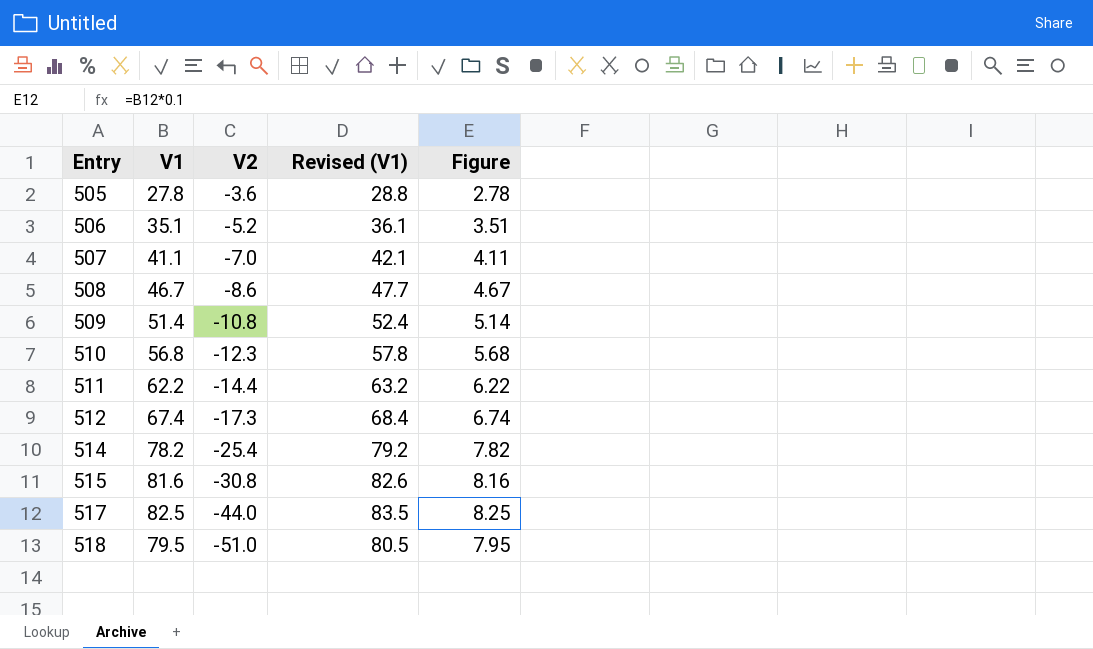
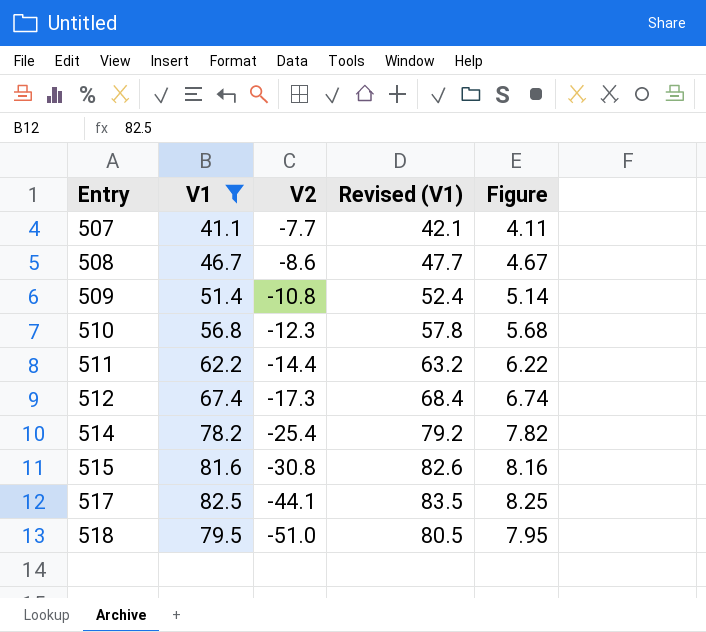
filter: none -> V1 >= 41.1
507 | V2: -7.0 -> -7.7
517 | V2: -44.0 -> -44.1

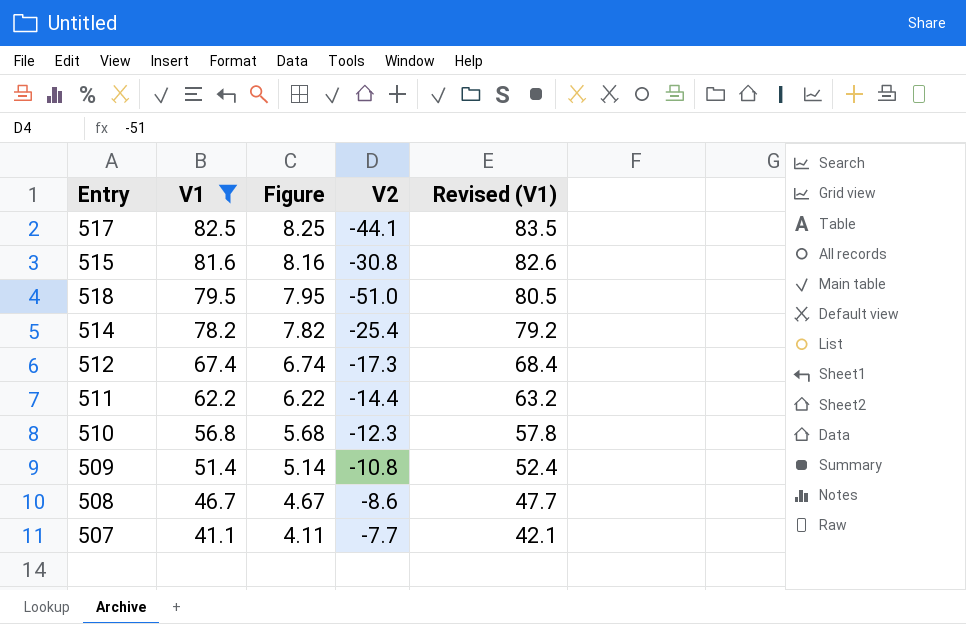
row order: Entry ascending -> V1 descending
column Figure | position: 5 -> 3

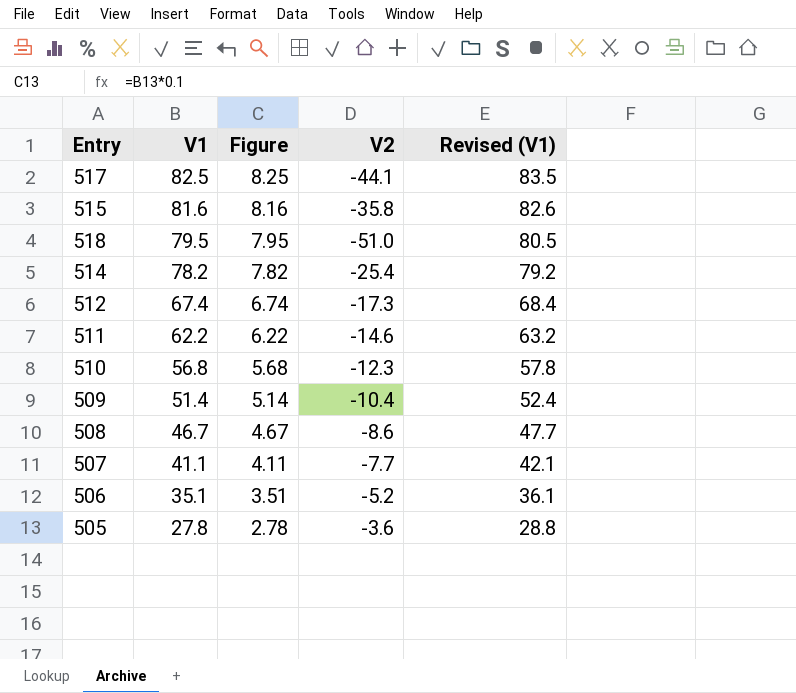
filter: V1 >= 41.1 -> none
515 | V2: -30.8 -> -35.8
511 | V2: -14.4 -> -14.6
509 | V2: -10.8 -> -10.4

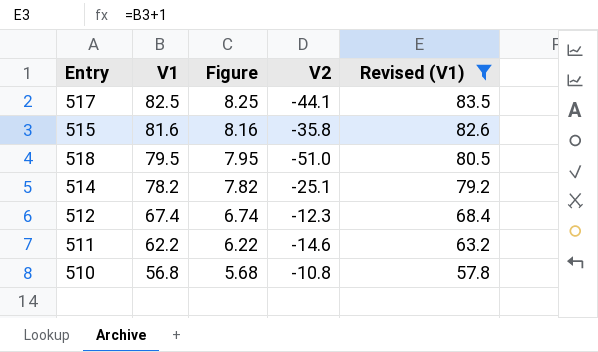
filter: none -> Revised (V1) >= 57.8
514 | V2: -25.4 -> -25.1
512 | V2: -17.3 -> -12.3
510 | V2: -12.3 -> -10.8

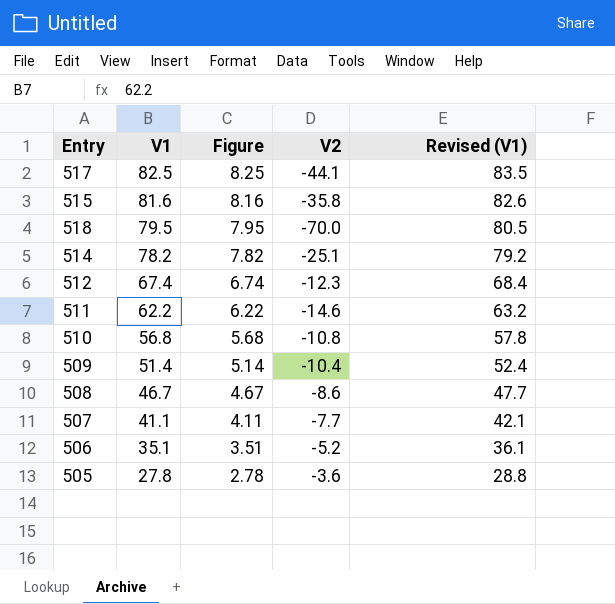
filter: Revised (V1) >= 57.8 -> none
518 | V2: -51.0 -> -70.0

